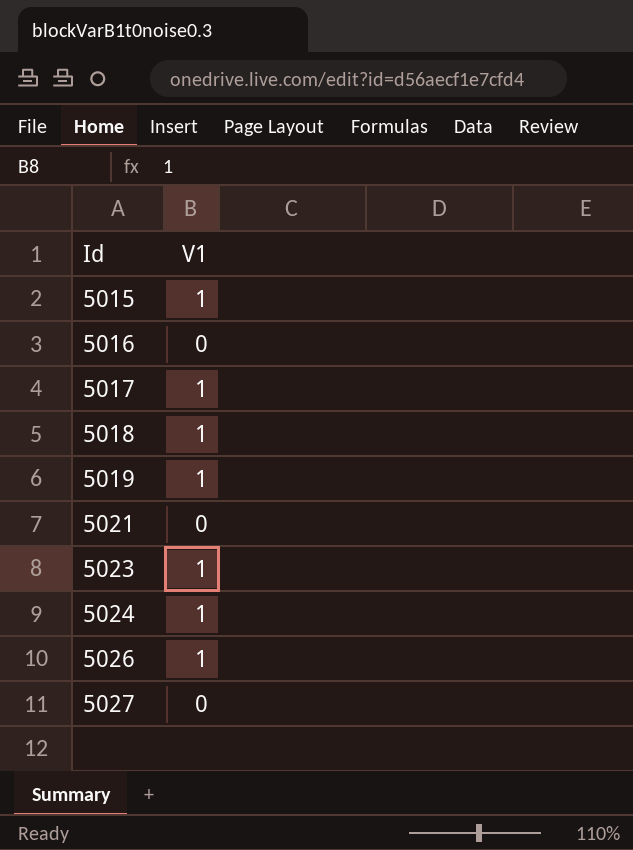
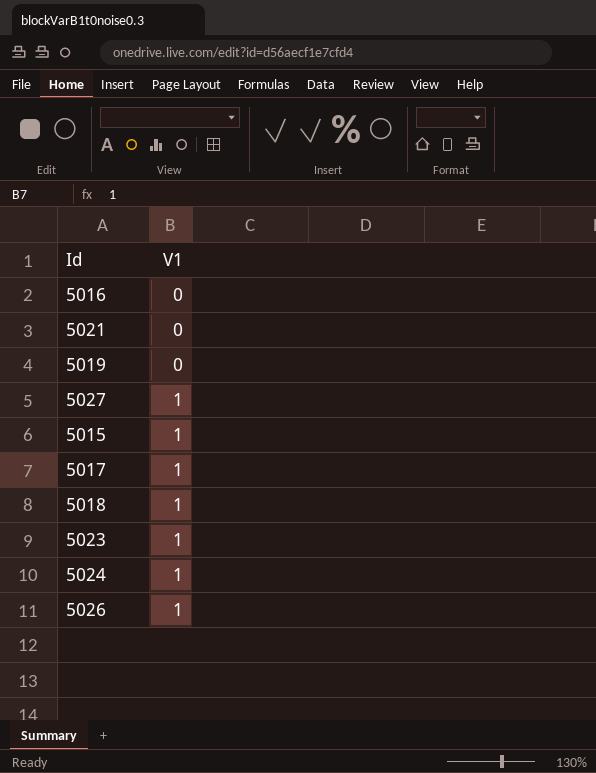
row order: Id ascending -> V1 ascending
5019 | V1: 1 -> 0
5027 | V1: 0 -> 1

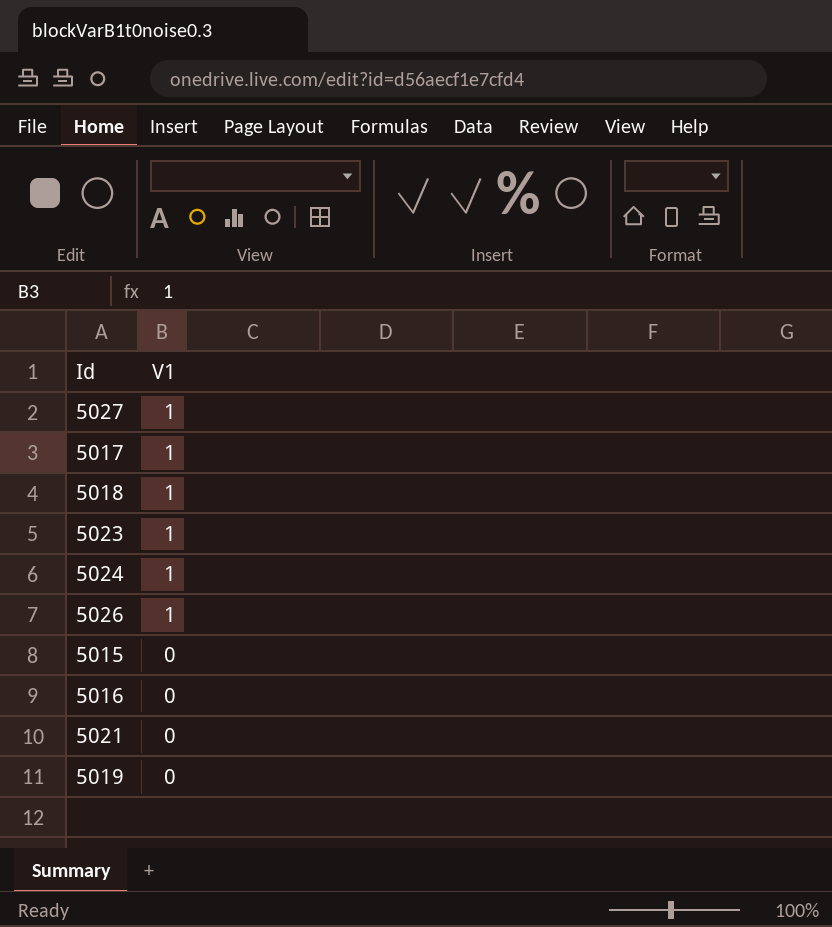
row order: V1 ascending -> V1 descending
5015 | V1: 1 -> 0

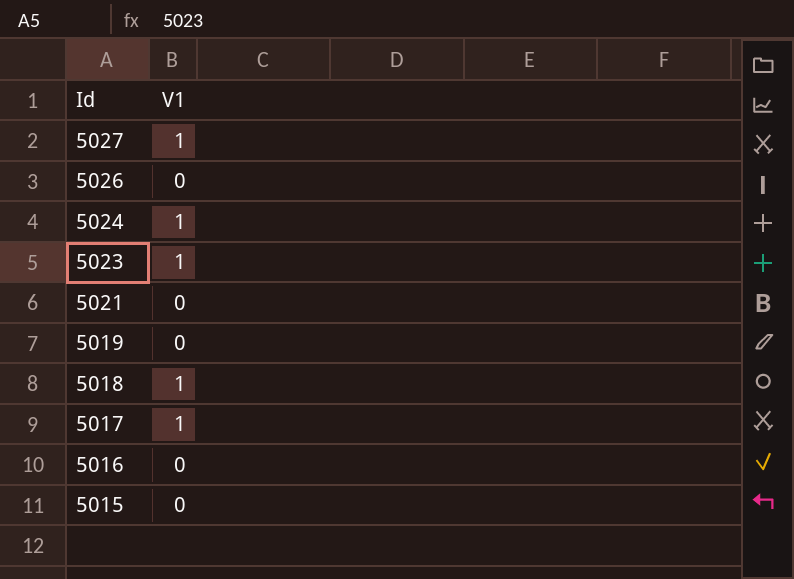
row order: V1 descending -> Id descending
5026 | V1: 1 -> 0

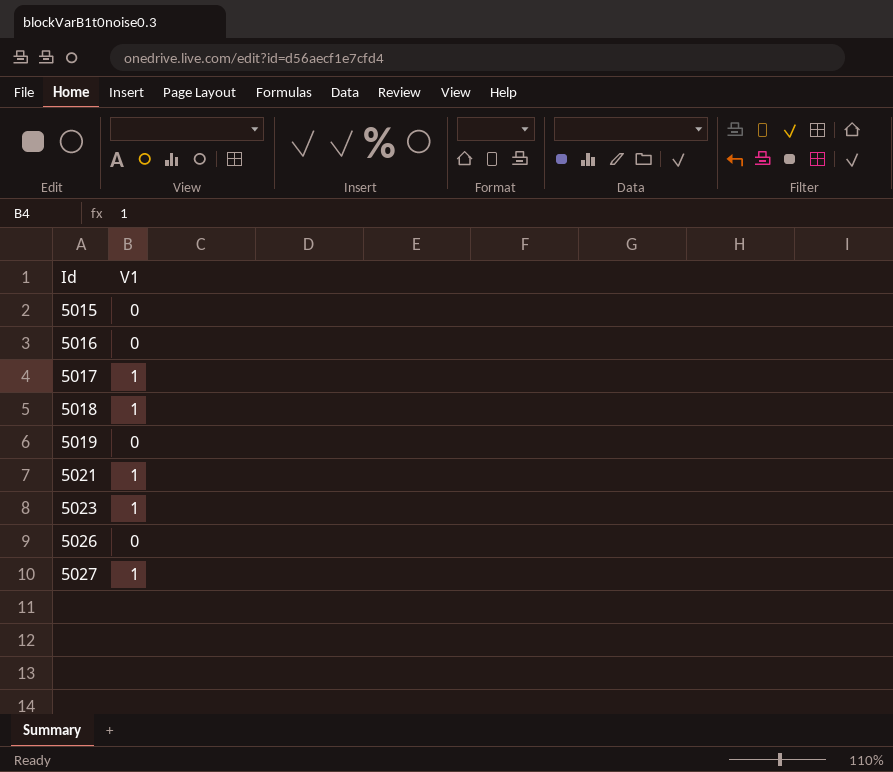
row order: Id descending -> Id ascending
row 5024: 1 -> none
5021 | V1: 0 -> 1

